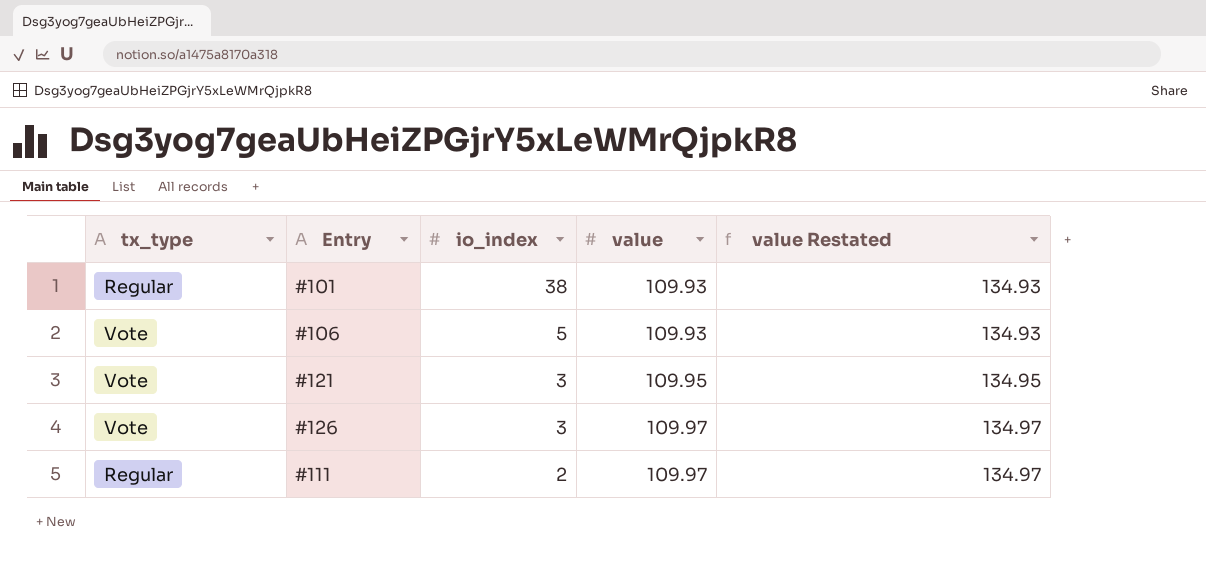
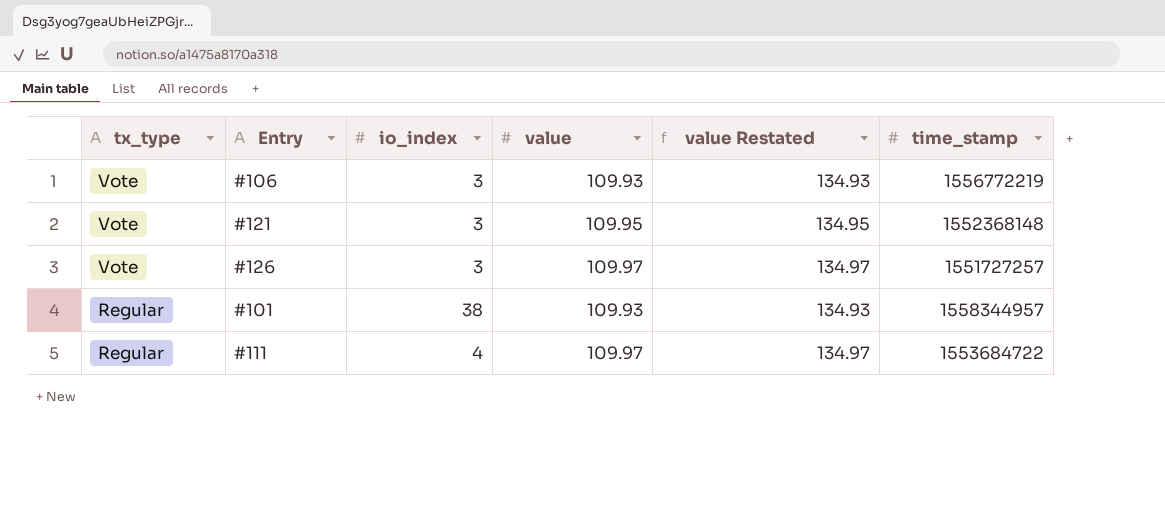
row order: io_index descending -> tx_type descending
column time_stamp | position: none -> 6
#106 | io_index: 5 -> 3
#111 | io_index: 2 -> 4

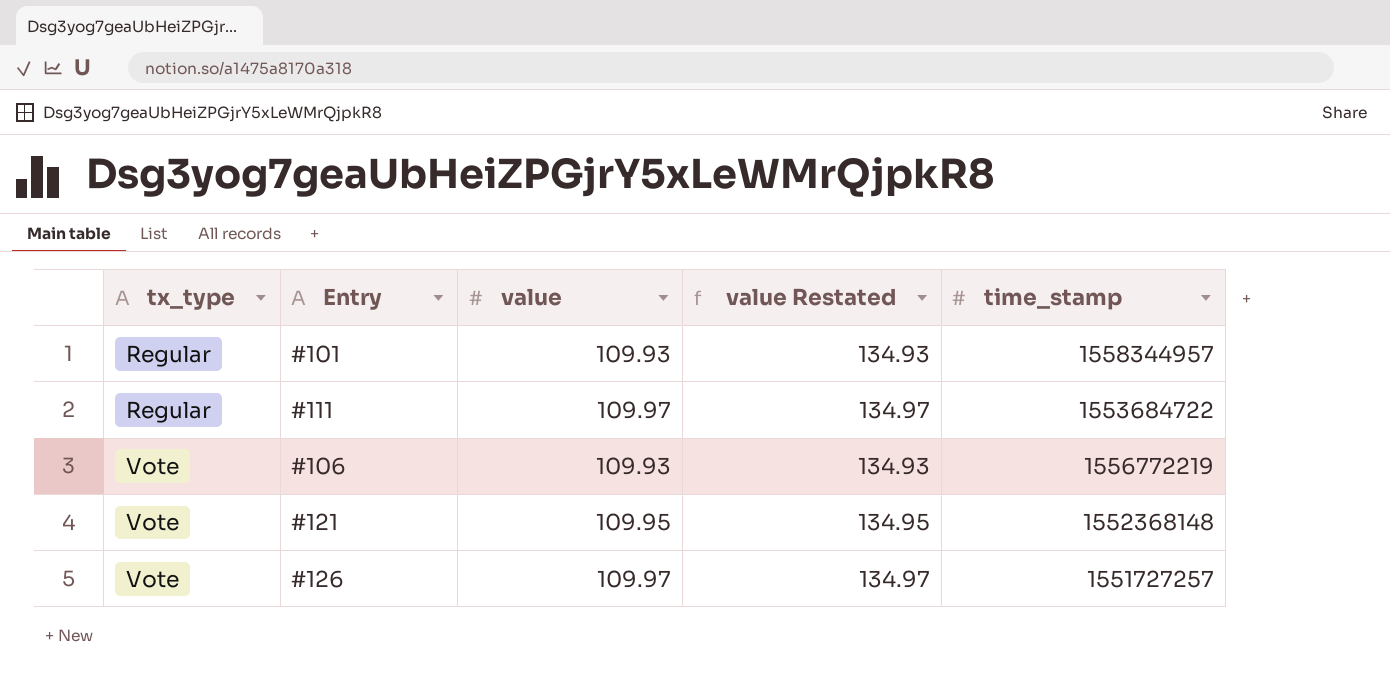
row order: tx_type descending -> tx_type ascending
column io_index | position: 3 -> none

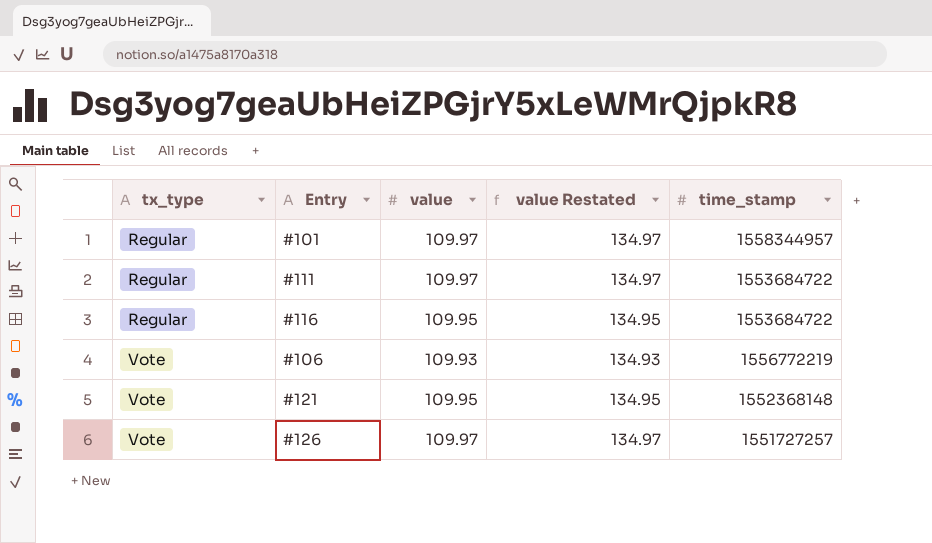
#101 | value: 109.93 -> 109.97
#101 | value Restated: 134.93 -> 134.97
row #116: none -> Regular | 109.95 | 134.95 | 1553684722

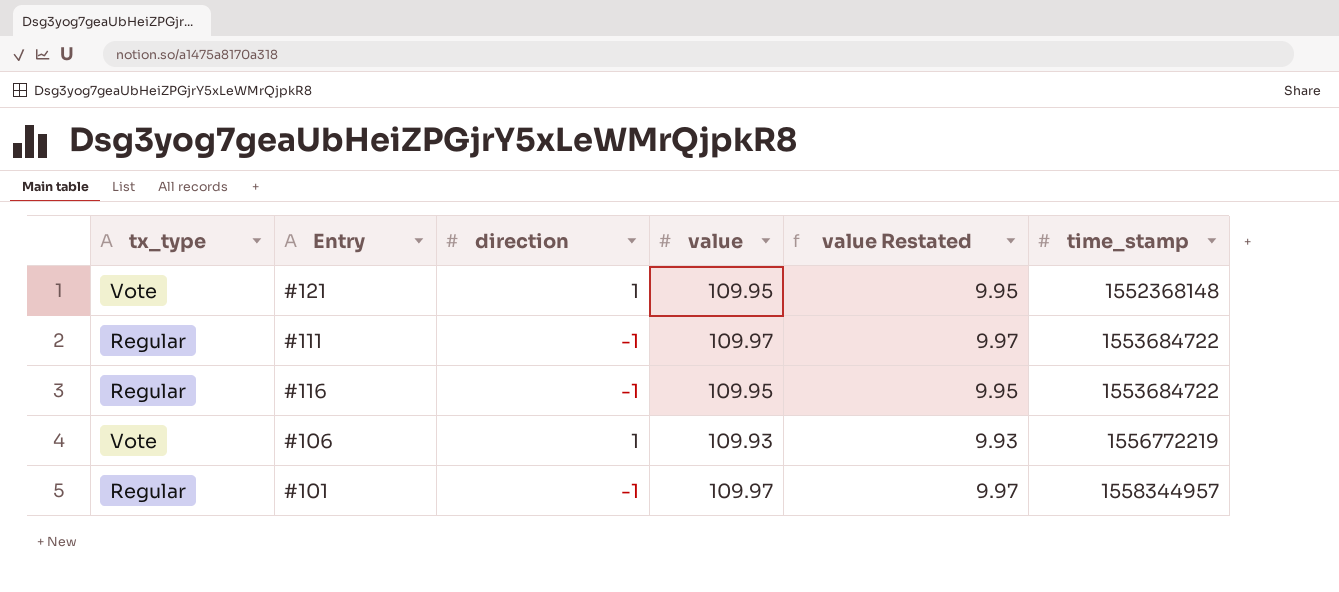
row order: tx_type ascending -> time_stamp ascending
column direction | position: none -> 3
column value Restated | formula: [value] + 25 -> [value] - 100
row #126: Vote | 109.97 | 134.97 | 1551727257 -> none

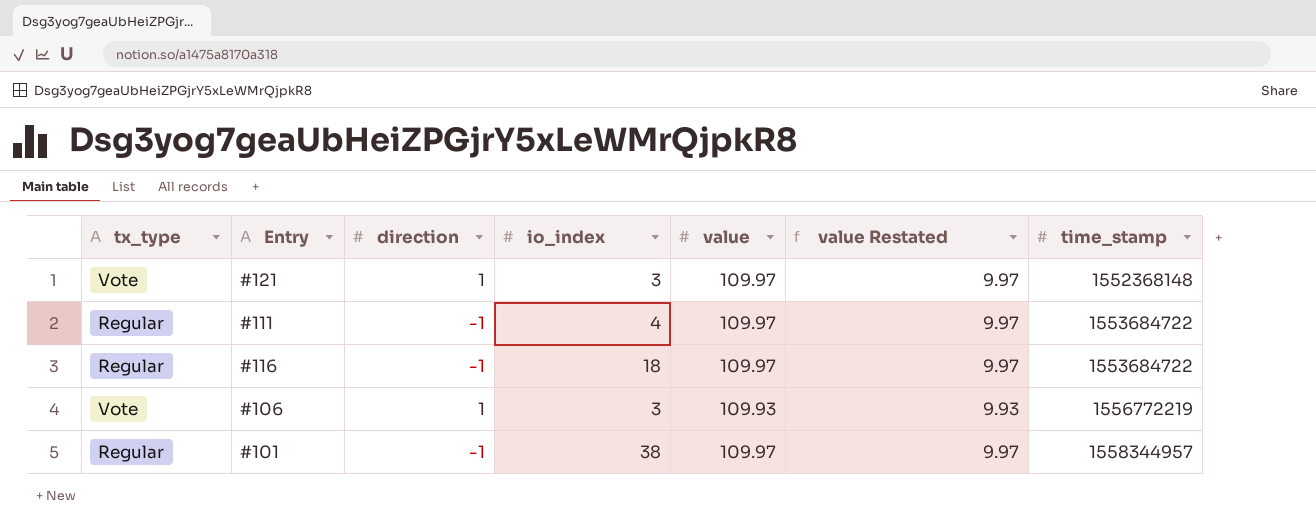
column io_index | position: none -> 4
#121 | value: 109.95 -> 109.97
#121 | value Restated: 9.95 -> 9.97
#116 | value: 109.95 -> 109.97
#116 | value Restated: 9.95 -> 9.97

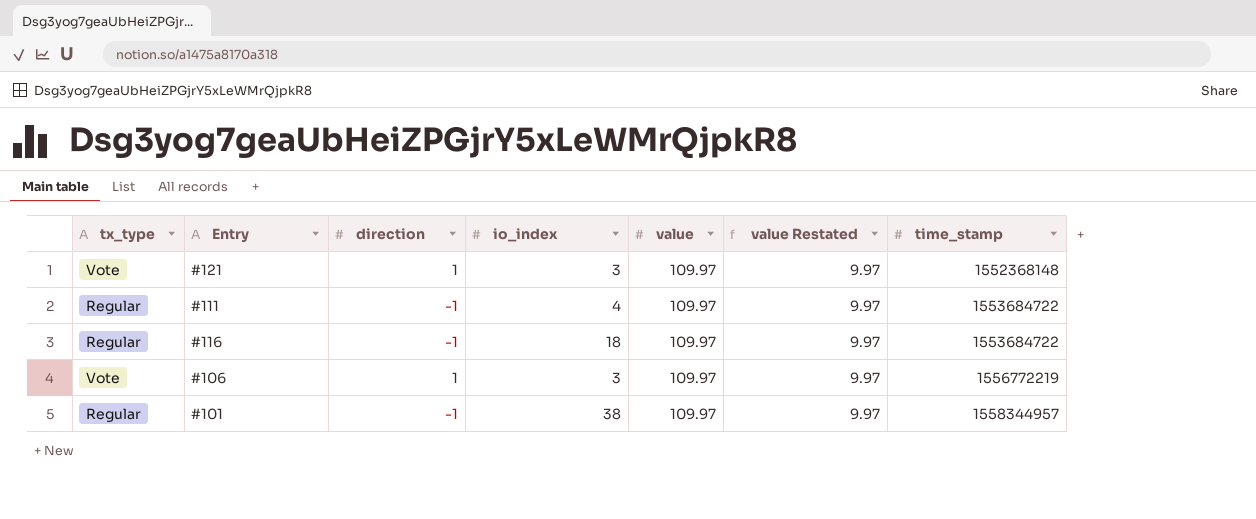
#106 | value: 109.93 -> 109.97
#106 | value Restated: 9.93 -> 9.97

